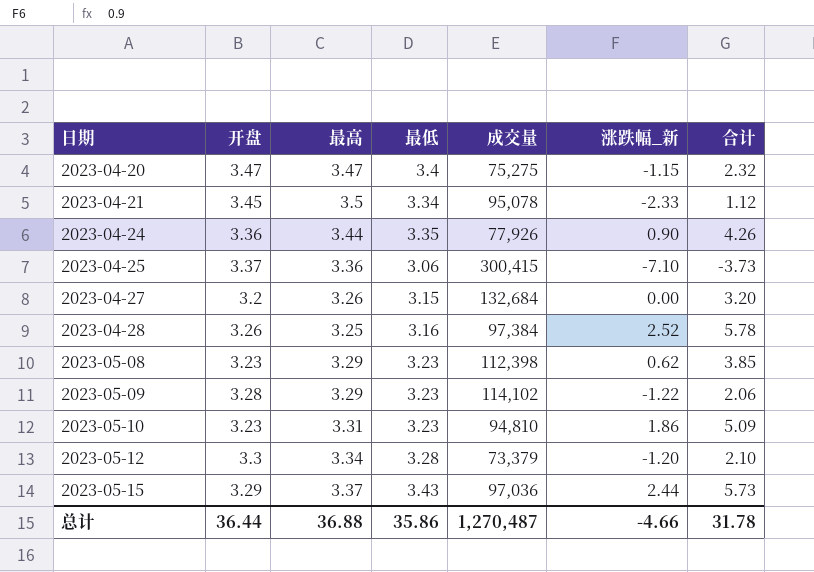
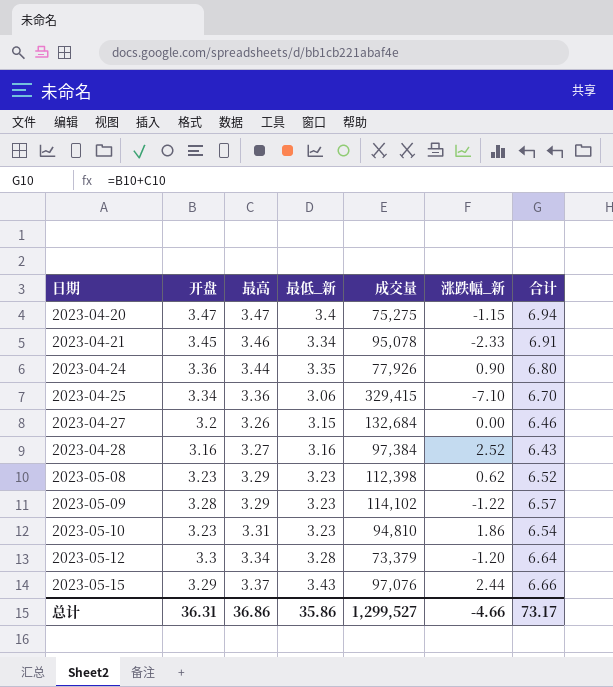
column name: 最低 -> 最低_新
column 合计 | formula: [开盘] + [涨跌幅_新] -> [开盘] + [最高]
2023-04-21 | 最高: 3.5 -> 3.46
2023-04-25 | 开盘: 3.37 -> 3.34
2023-04-25 | 成交量: 300,415 -> 329,415
2023-04-28 | 开盘: 3.26 -> 3.16
2023-04-28 | 最高: 3.25 -> 3.27
2023-05-15 | 成交量: 97,036 -> 97,076
总计 | 开盘: 36.44 -> 36.31
总计 | 最高: 36.88 -> 36.86
总计 | 成交量: 1,270,487 -> 1,299,527
总计 | 合计: 31.78 -> 73.17

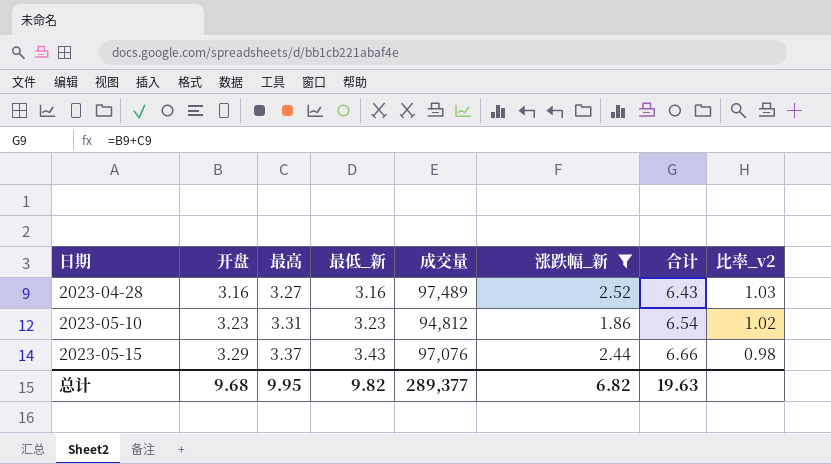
filter: none -> 涨跌幅_新 >= 1.86
column 比率_v2 | formula: none -> [最高] / [最低_新]
2023-04-28 | 成交量: 97,384 -> 97,489
2023-05-10 | 成交量: 94,810 -> 94,812
总计 | 开盘: 36.31 -> 9.68
总计 | 最高: 36.86 -> 9.95
总计 | 最低_新: 35.86 -> 9.82
总计 | 成交量: 1,299,527 -> 289,377
总计 | 涨跌幅_新: -4.66 -> 6.82
总计 | 合计: 73.17 -> 19.63

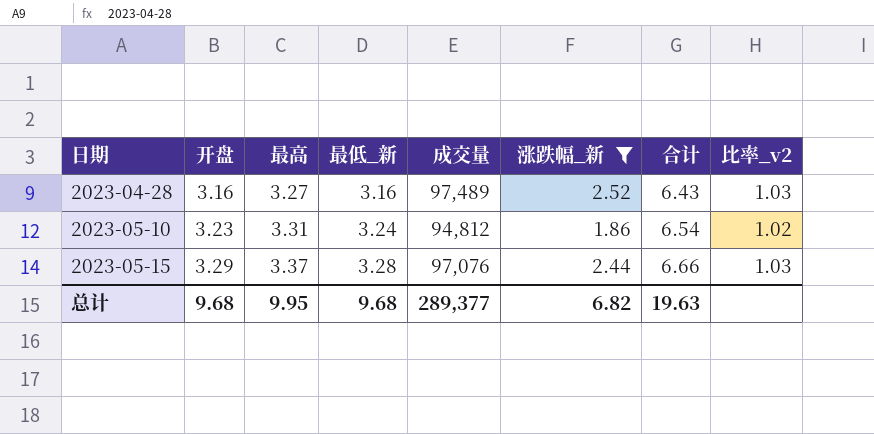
2023-05-10 | 最低_新: 3.23 -> 3.24
2023-05-15 | 最低_新: 3.43 -> 3.28
2023-05-15 | 比率_v2: 0.98 -> 1.03
总计 | 最低_新: 9.82 -> 9.68

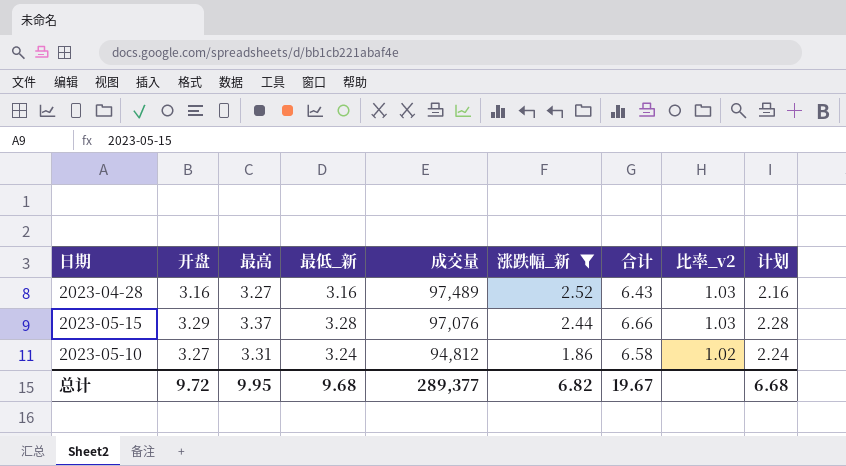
row order: 日期 ascending -> 成交量 descending
column 计划 | formula: none -> [最低_新] - 1
2023-05-10 | 开盘: 3.23 -> 3.27
2023-05-10 | 合计: 6.54 -> 6.58
总计 | 开盘: 9.68 -> 9.72
总计 | 合计: 19.63 -> 19.67

